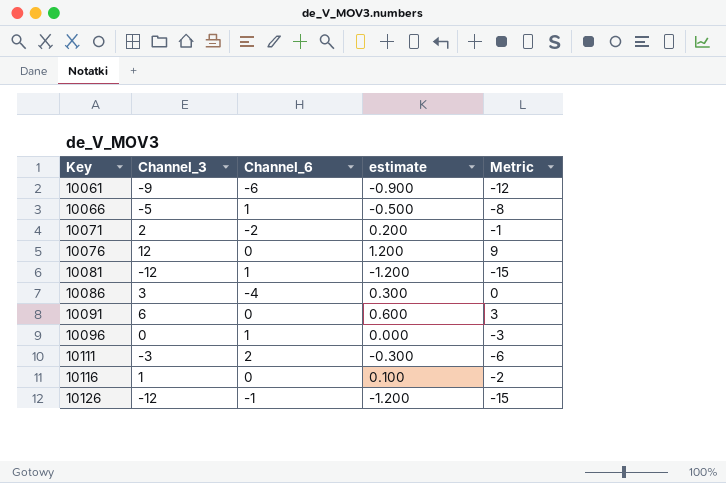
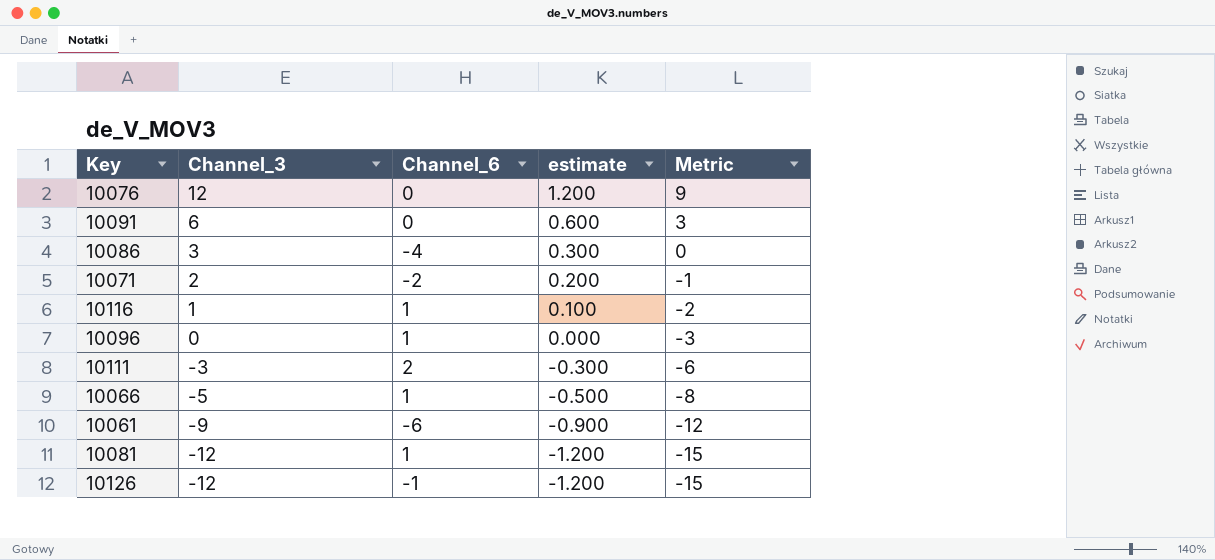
row order: Key ascending -> Channel_3 descending
10116 | Channel_6: 0 -> 1

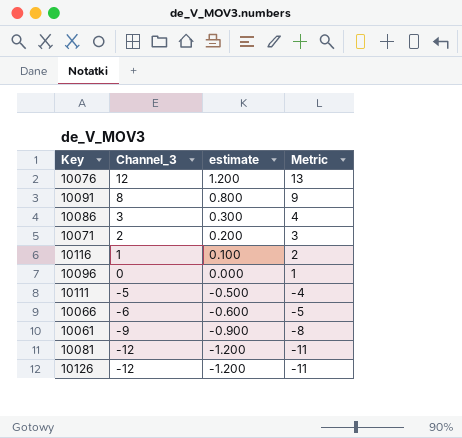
column Channel_6 | position: 3 -> none
column Metric | formula: [Channel_3] - 3 -> [Channel_3] + 1
10091 | Channel_3: 6 -> 8
10091 | estimate: 0.600 -> 0.800
10111 | Channel_3: -3 -> -5
10111 | estimate: -0.300 -> -0.500
10066 | Channel_3: -5 -> -6
10066 | estimate: -0.500 -> -0.600

